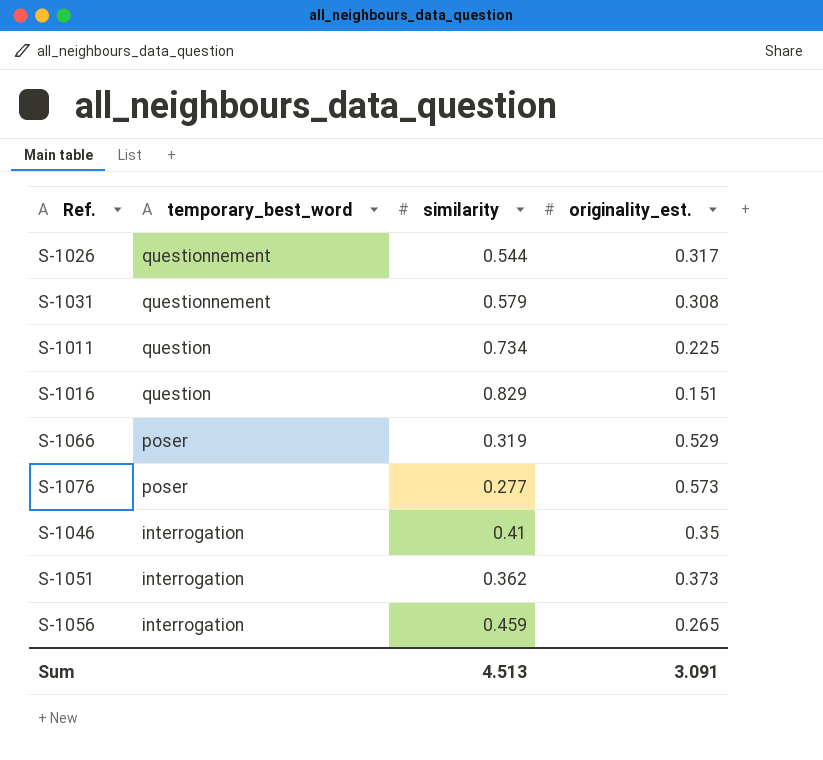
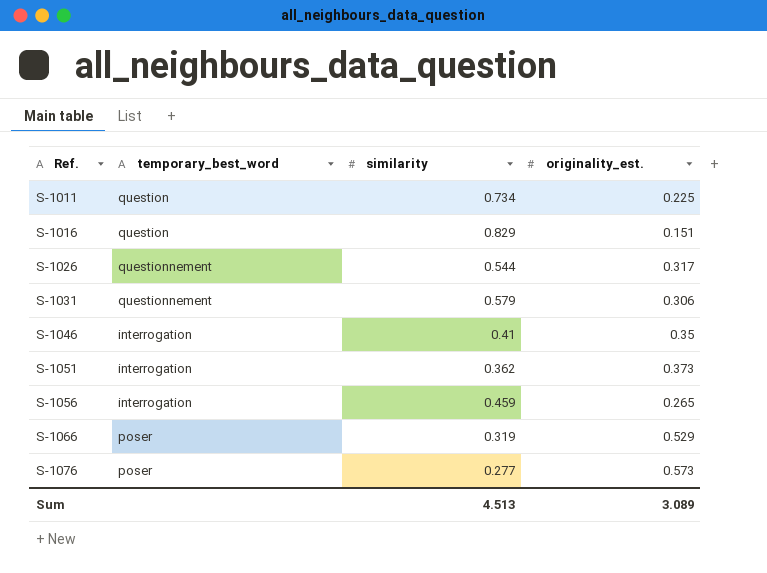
row order: temporary_best_word descending -> Ref. ascending
S-1031 | originality_est.: 0.308 -> 0.306
Sum | originality_est.: 3.091 -> 3.089

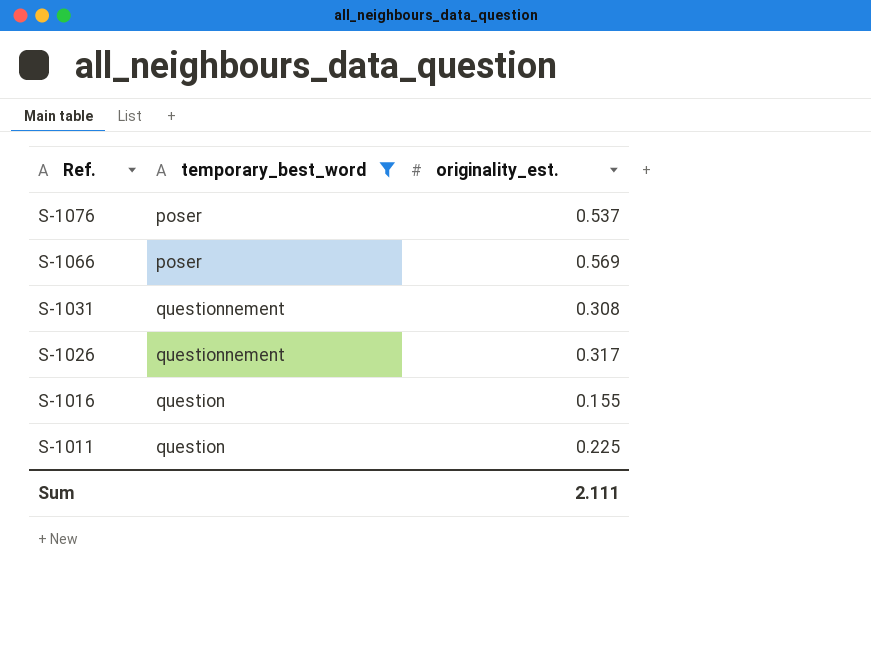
filter: none -> temporary_best_word != interrogation
row order: Ref. ascending -> Ref. descending
column similarity | position: 3 -> none
S-1076 | originality_est.: 0.573 -> 0.537
S-1066 | originality_est.: 0.529 -> 0.569
S-1031 | originality_est.: 0.306 -> 0.308
S-1016 | originality_est.: 0.151 -> 0.155
Sum | originality_est.: 3.089 -> 2.111

